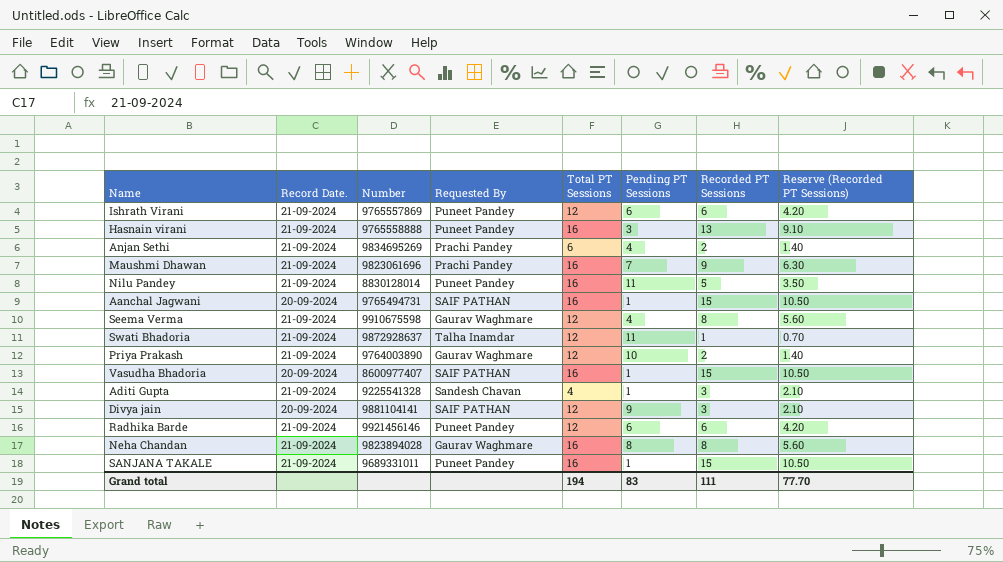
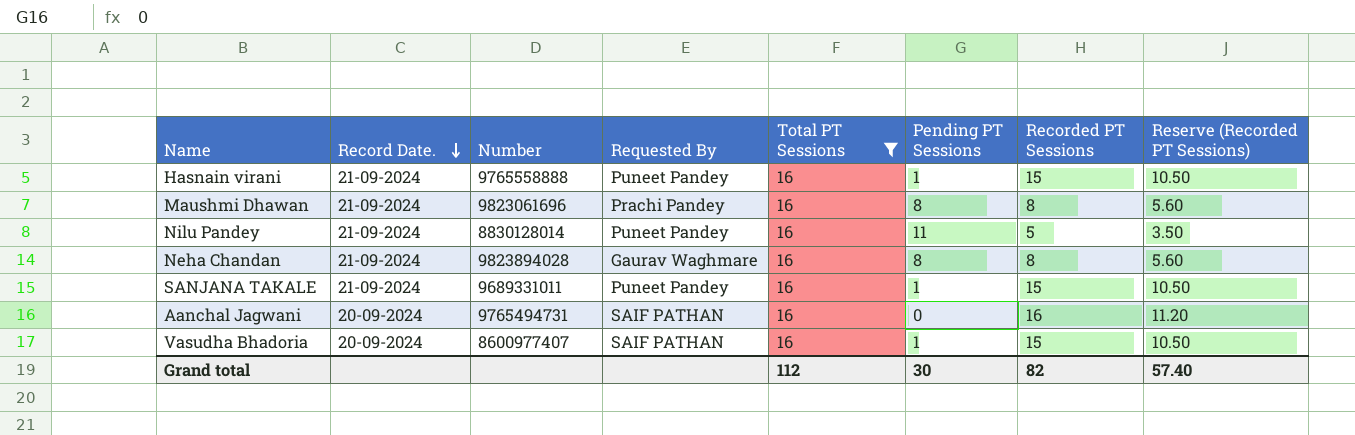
filter: none -> Total PT Sessions = 16
row order: none -> Record Date. descending
Hasnain virani | Pending PT Sessions: 3 -> 1
Hasnain virani | Recorded PT Sessions: 13 -> 15
Hasnain virani | Reserve (Recorded PT Sessions): 9.10 -> 10.50
Maushmi Dhawan | Pending PT Sessions: 7 -> 8
Maushmi Dhawan | Recorded PT Sessions: 9 -> 8
Maushmi Dhawan | Reserve (Recorded PT Sessions): 6.30 -> 5.60
Aanchal Jagwani | Pending PT Sessions: 1 -> 0
Aanchal Jagwani | Recorded PT Sessions: 15 -> 16
Aanchal Jagwani | Reserve (Recorded PT Sessions): 10.50 -> 11.20
Grand total | Total PT Sessions: 194 -> 112
Grand total | Pending PT Sessions: 83 -> 30
Grand total | Recorded PT Sessions: 111 -> 82
Grand total | Reserve (Recorded PT Sessions): 77.70 -> 57.40

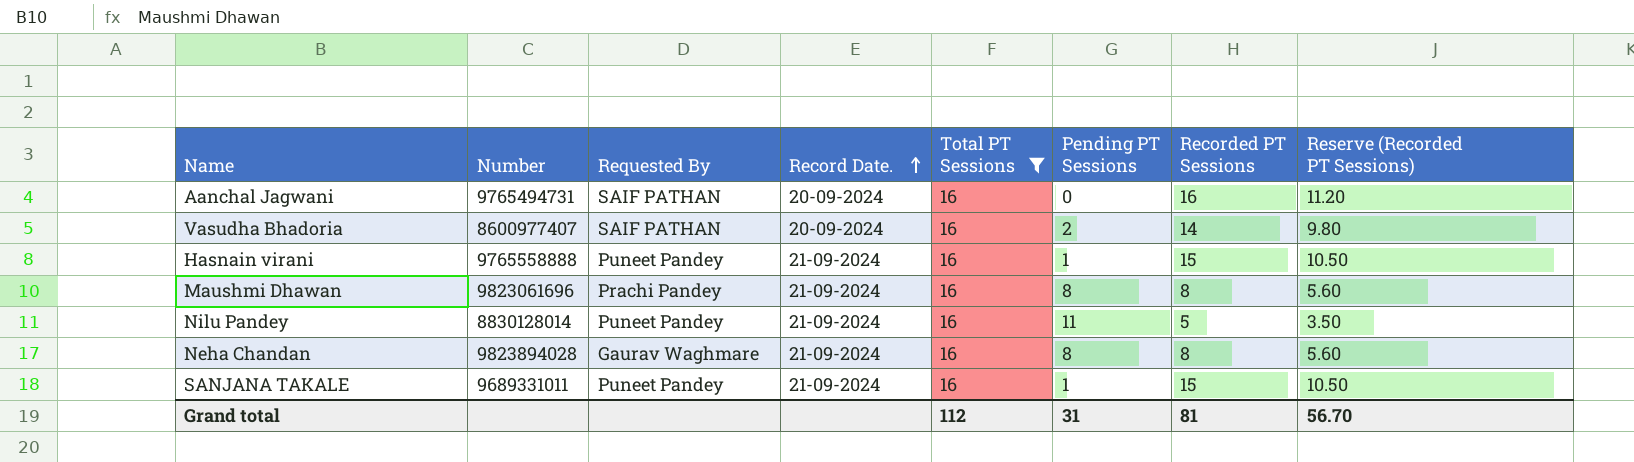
row order: Record Date. descending -> Record Date. ascending
column Record Date. | position: 2 -> 4
Vasudha Bhadoria | Pending PT Sessions: 1 -> 2
Vasudha Bhadoria | Recorded PT Sessions: 15 -> 14
Vasudha Bhadoria | Reserve (Recorded PT Sessions): 10.50 -> 9.80
Grand total | Pending PT Sessions: 30 -> 31
Grand total | Recorded PT Sessions: 82 -> 81
Grand total | Reserve (Recorded PT Sessions): 57.40 -> 56.70

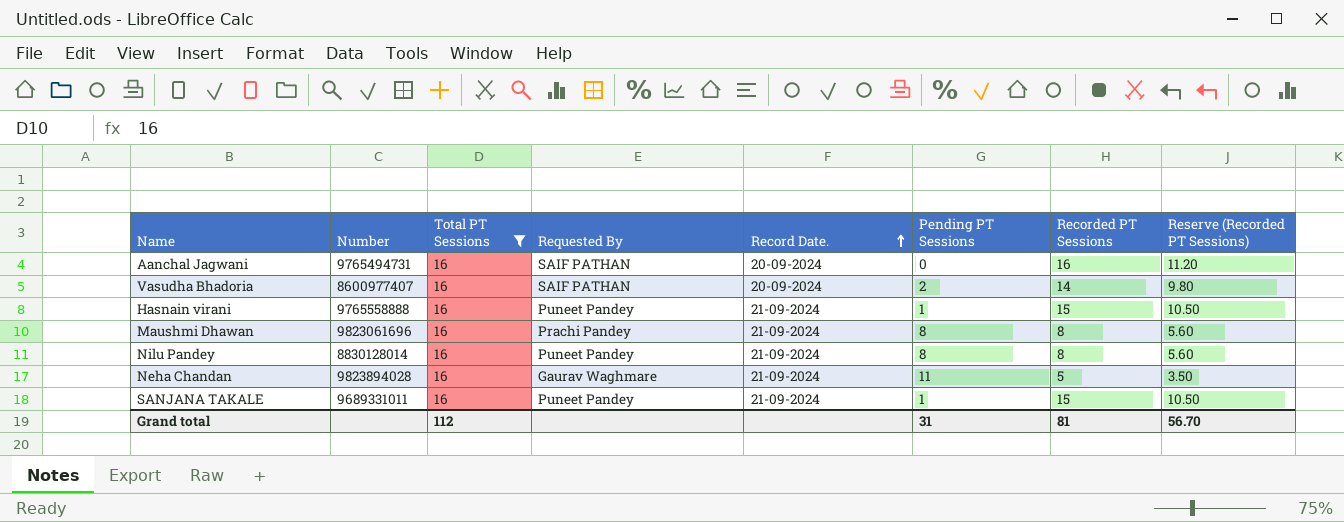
column Total PT Sessions | position: 5 -> 3
Nilu Pandey | Pending PT Sessions: 11 -> 8
Nilu Pandey | Recorded PT Sessions: 5 -> 8
Nilu Pandey | Reserve (Recorded PT Sessions): 3.50 -> 5.60
Neha Chandan | Pending PT Sessions: 8 -> 11
Neha Chandan | Recorded PT Sessions: 8 -> 5
Neha Chandan | Reserve (Recorded PT Sessions): 5.60 -> 3.50

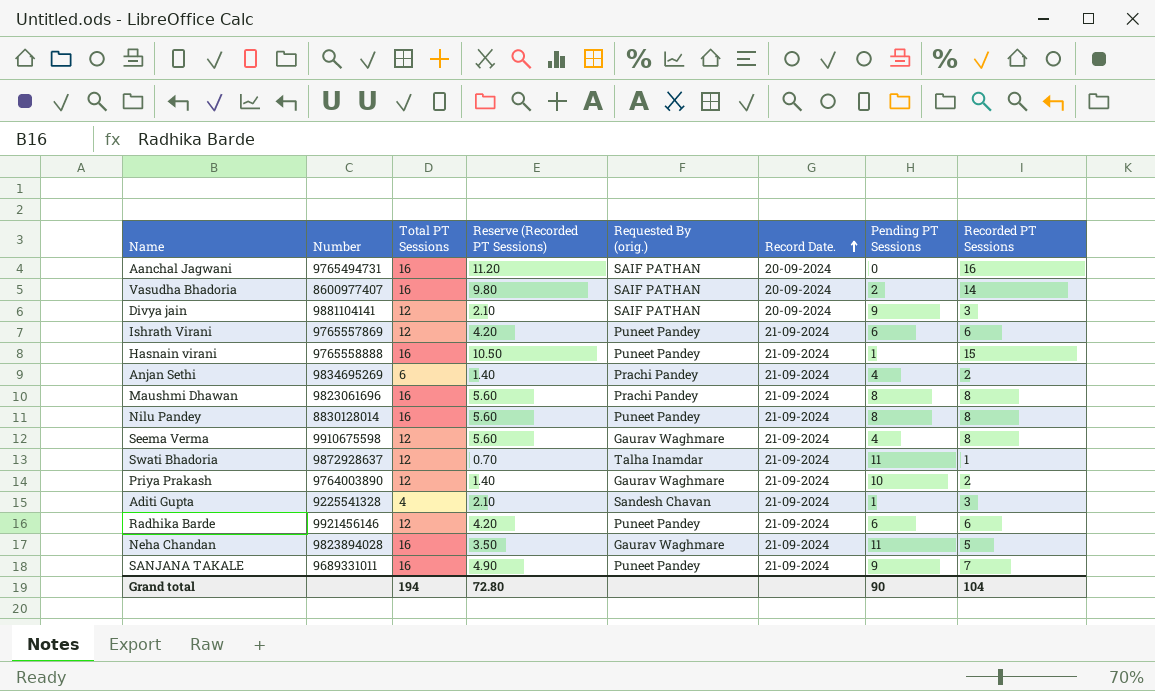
filter: Total PT Sessions = 16 -> none
column Reserve (Recorded PT Sessions) | position: 8 -> 4
column name: Requested By -> Requested By (orig.)
SANJANA TAKALE | Reserve (Recorded PT Sessions): 10.50 -> 4.90
SANJANA TAKALE | Pending PT Sessions: 1 -> 9
SANJANA TAKALE | Recorded PT Sessions: 15 -> 7
Grand total | Total PT Sessions: 112 -> 194
Grand total | Reserve (Recorded PT Sessions): 56.70 -> 72.80
Grand total | Pending PT Sessions: 31 -> 90
Grand total | Recorded PT Sessions: 81 -> 104

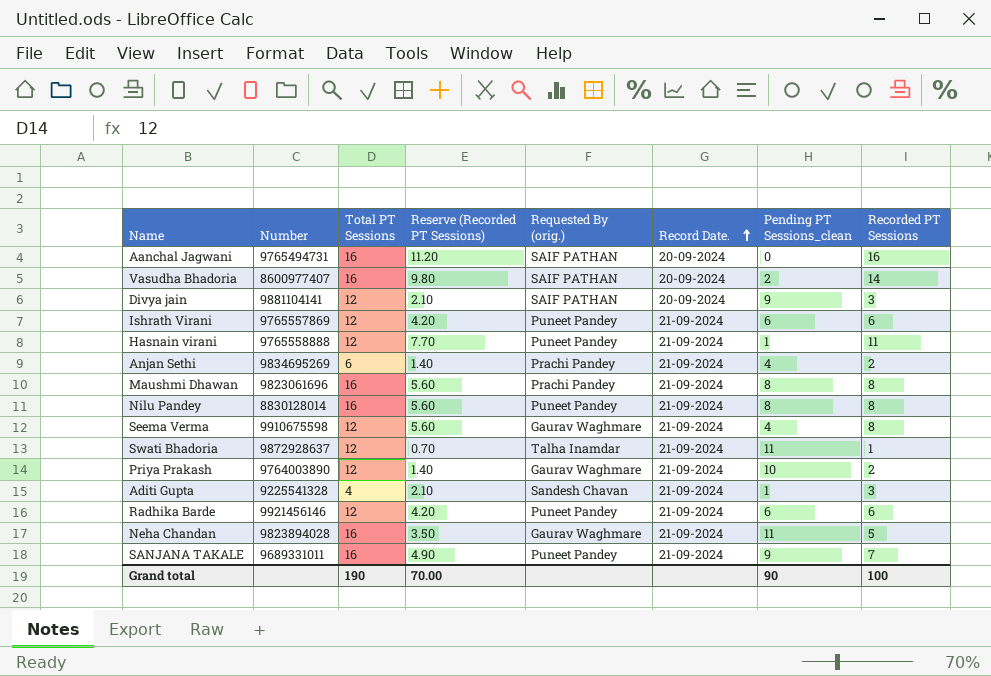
column name: Pending PT Sessions -> Pending PT Sessions_clean
Hasnain virani | Total PT Sessions: 16 -> 12
Hasnain virani | Reserve (Recorded PT Sessions): 10.50 -> 7.70
Hasnain virani | Recorded PT Sessions: 15 -> 11
Grand total | Total PT Sessions: 194 -> 190
Grand total | Reserve (Recorded PT Sessions): 72.80 -> 70.00
Grand total | Recorded PT Sessions: 104 -> 100

